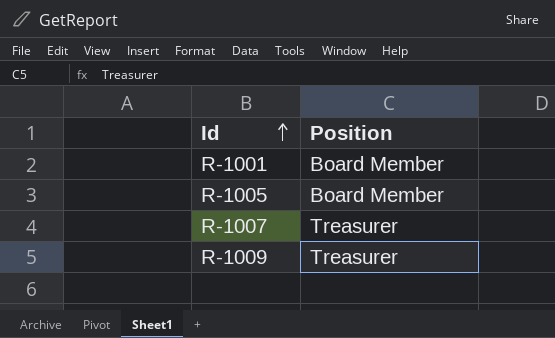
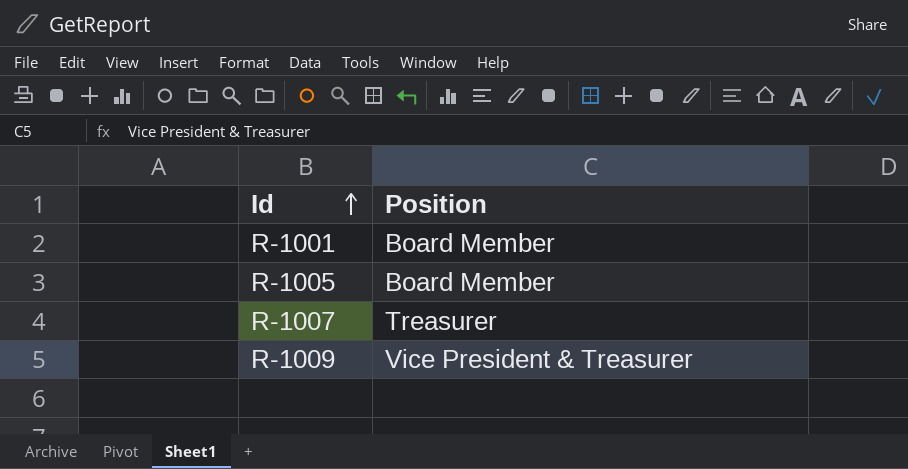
R-1009 | Position: Treasurer -> Vice President & Treasurer

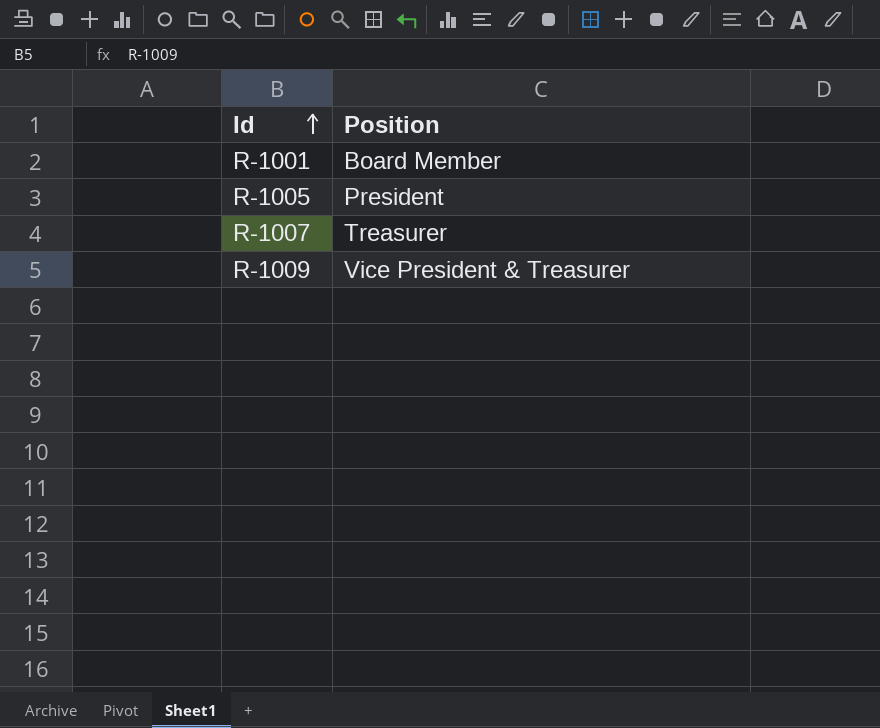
R-1005 | Position: Board Member -> President

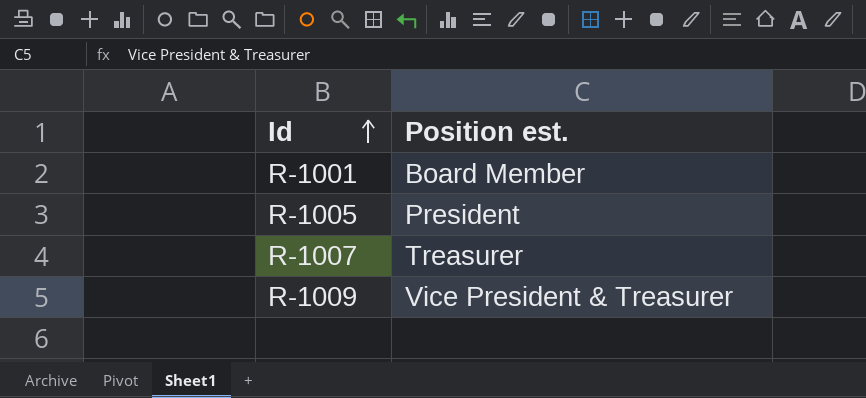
column name: Position -> Position est.

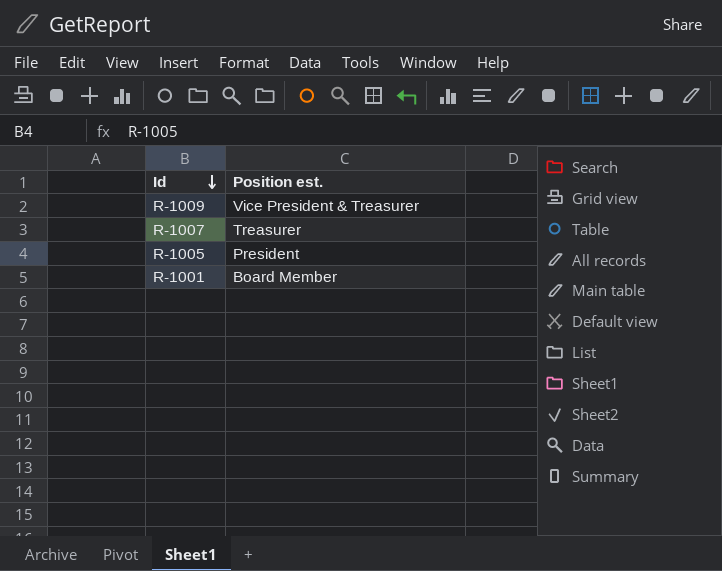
row order: Id ascending -> Id descending

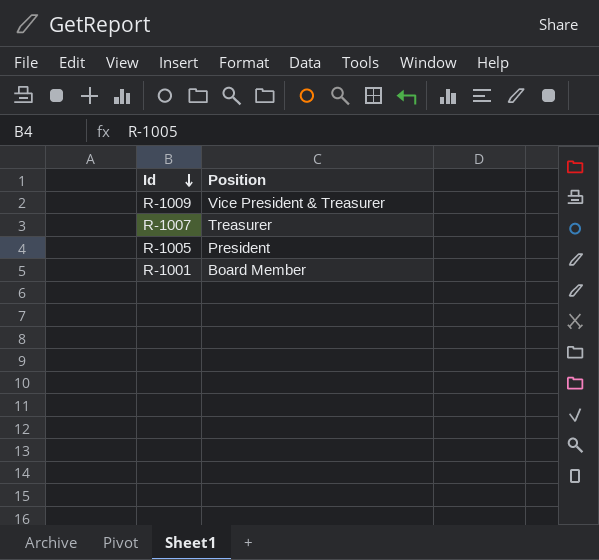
column name: Position est. -> Position

